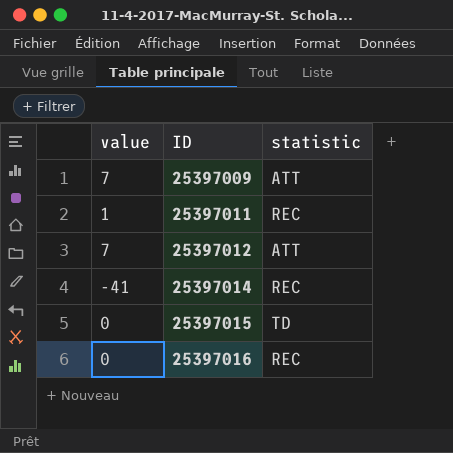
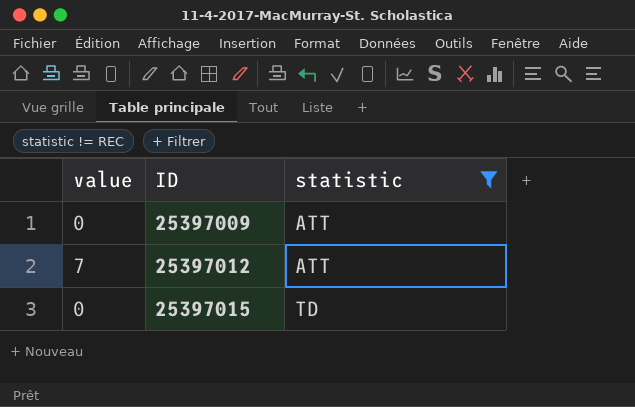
filter: none -> statistic != REC
25397009 | value: 7 -> 0

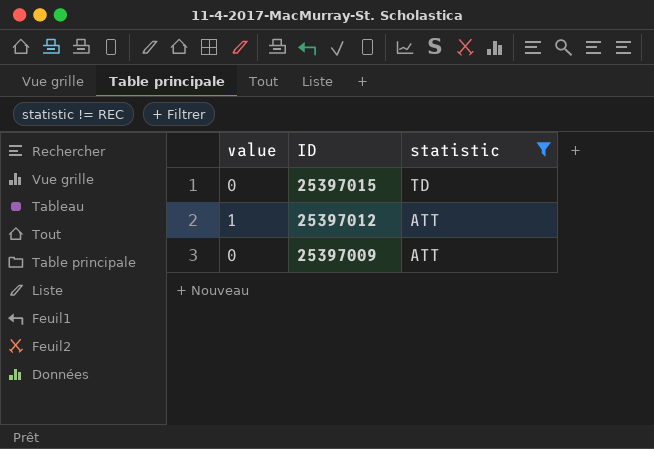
row order: ID ascending -> ID descending
25397012 | value: 7 -> 1

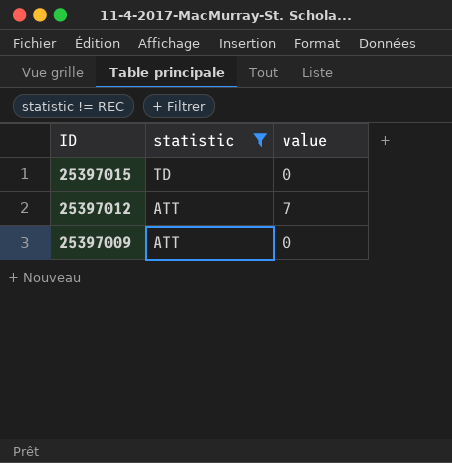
column value | position: 1 -> 3
25397012 | value: 1 -> 7

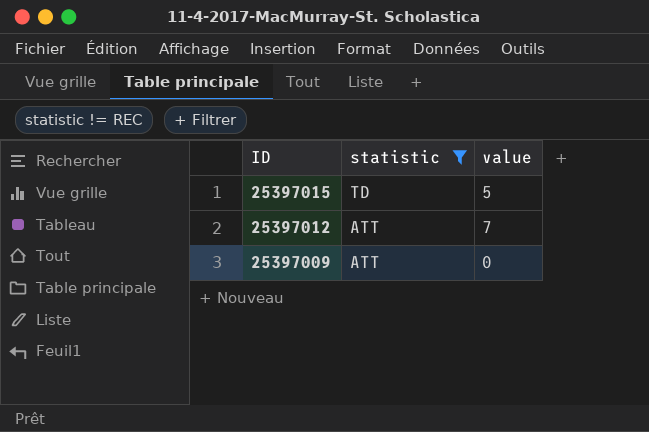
25397015 | value: 0 -> 5

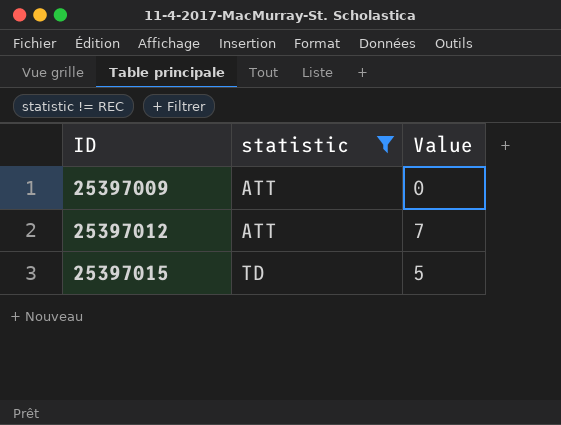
row order: ID descending -> ID ascending
column name: value -> Value

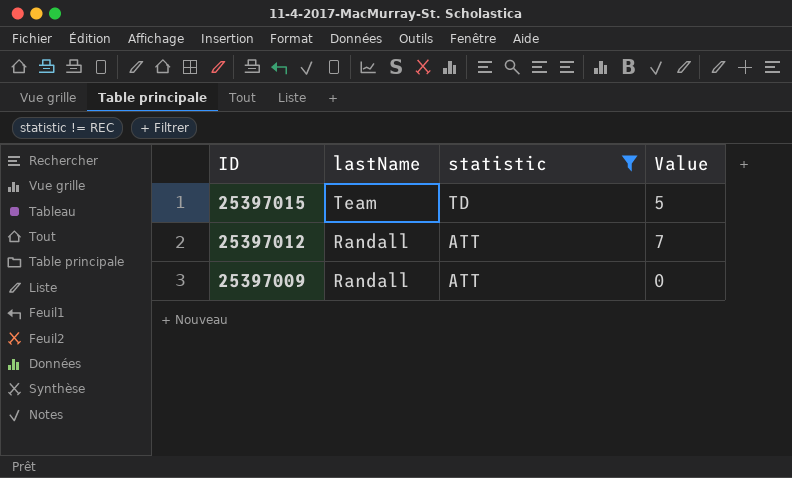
row order: ID ascending -> ID descending
column lastName | position: none -> 2

